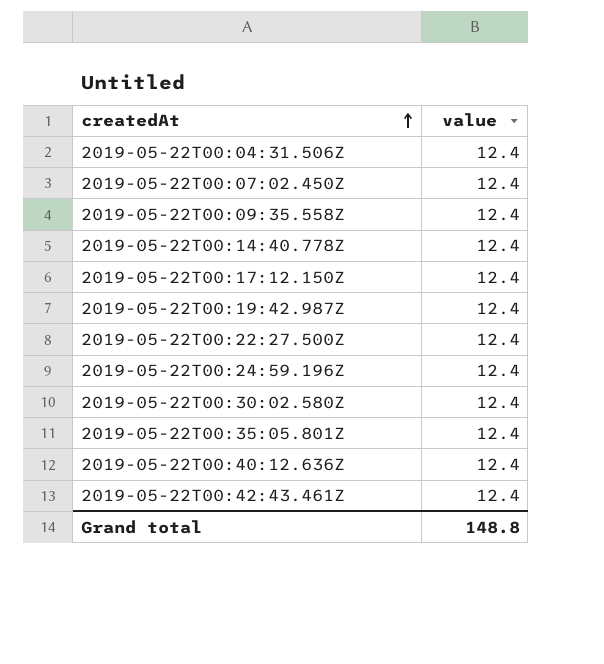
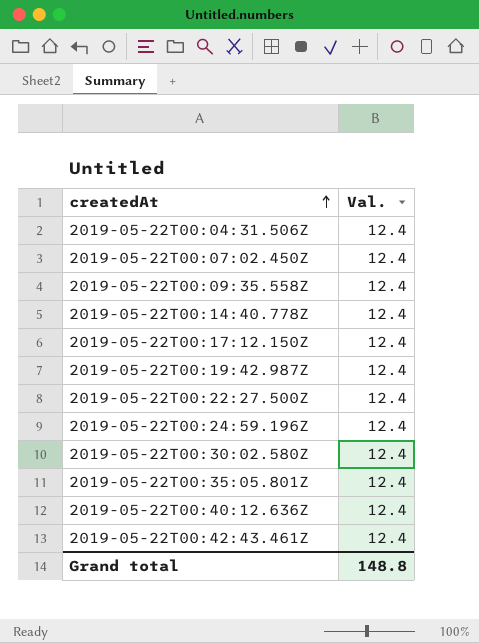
column name: value -> Val.

